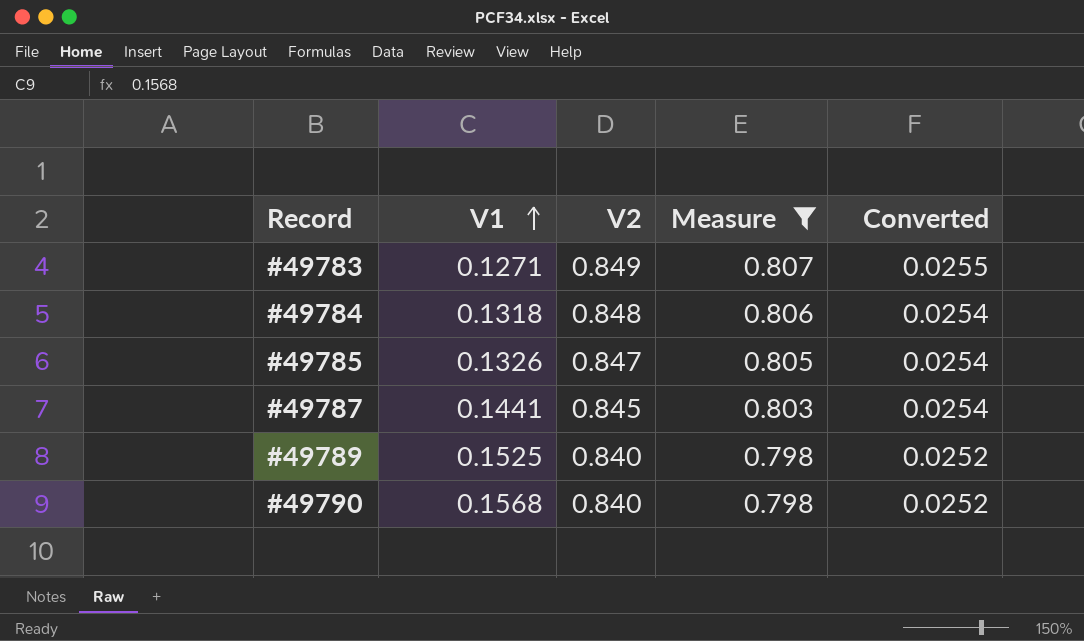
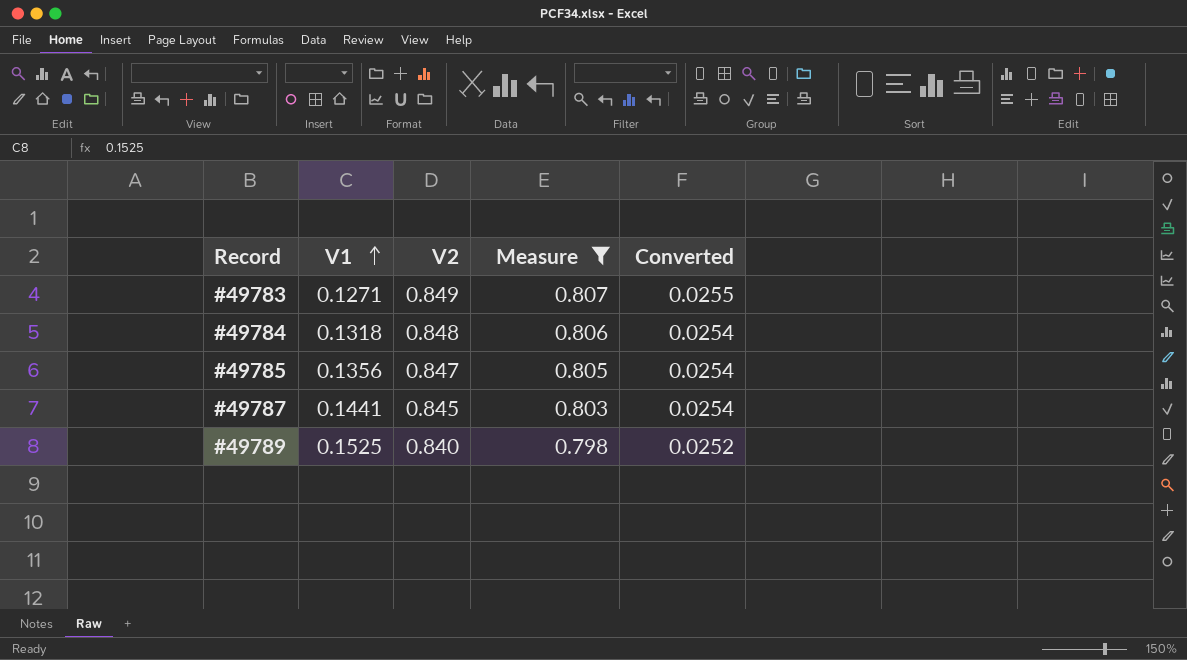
row #49790: 0.1568 | 0.840 | 0.798 | 0.0252 -> none
#49785 | V1: 0.1326 -> 0.1356

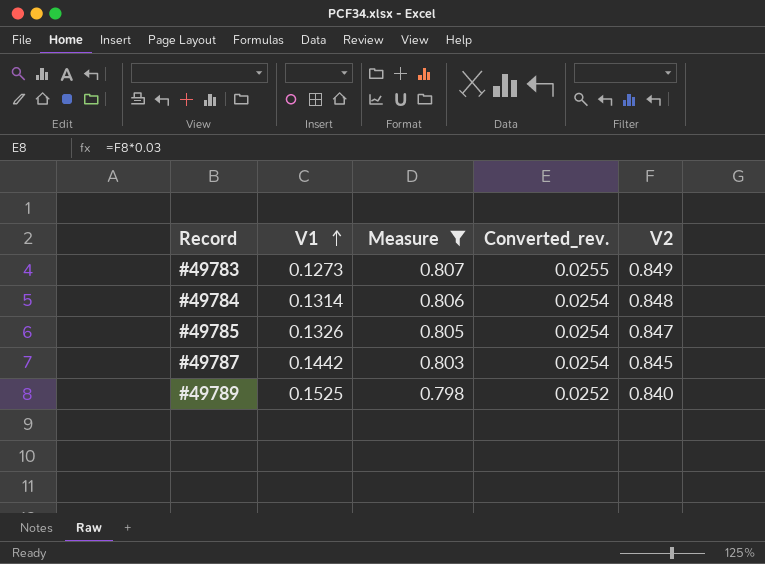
column name: Converted -> Converted_rev.
column V2 | position: 3 -> 5
#49783 | V1: 0.1271 -> 0.1273
#49784 | V1: 0.1318 -> 0.1314
#49785 | V1: 0.1356 -> 0.1326
#49787 | V1: 0.1441 -> 0.1442

